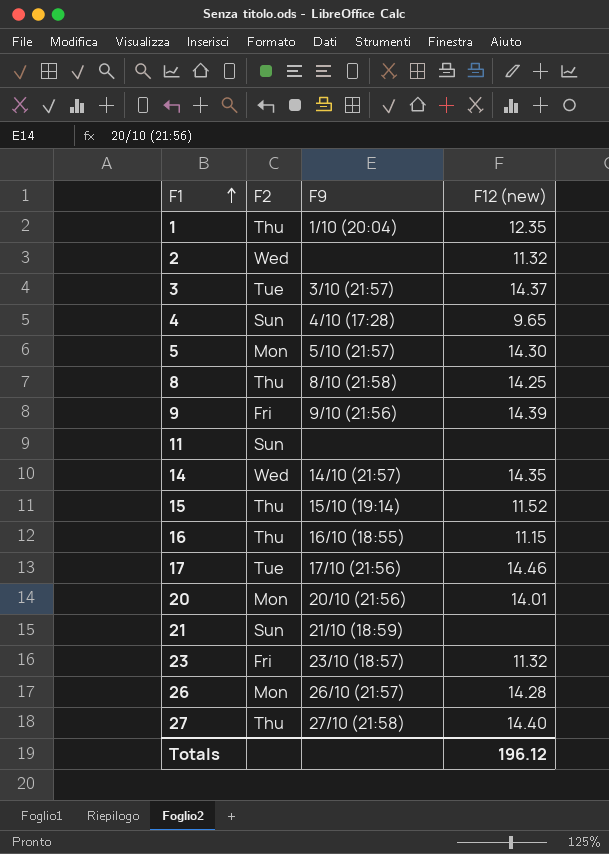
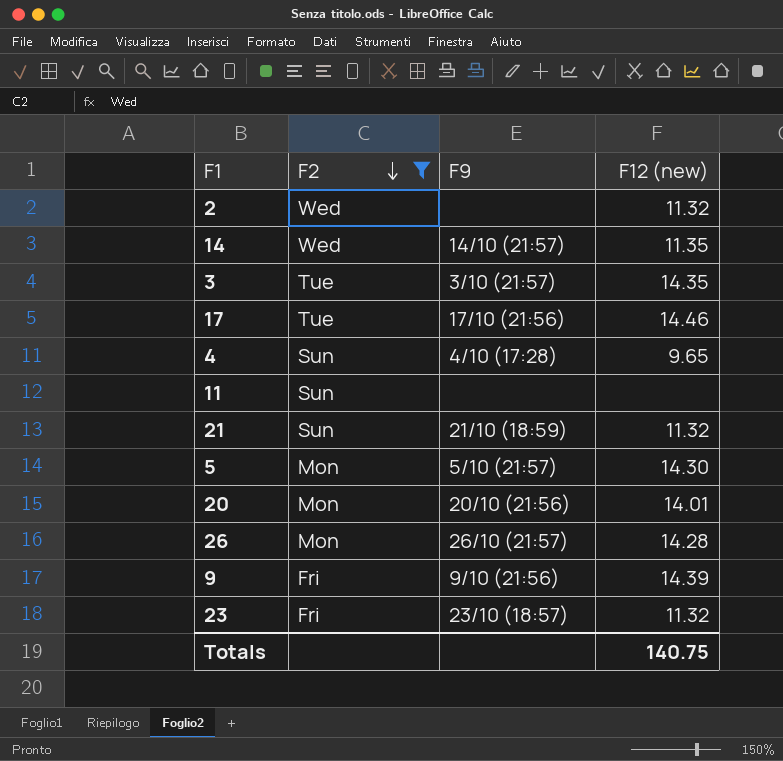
filter: none -> F2 != Thu
row order: F1 ascending -> F2 descending
14 | F12 (new): 14.35 -> 11.35
3 | F12 (new): 14.37 -> 14.35
21 | F12 (new): none -> 11.32
Totals | F12 (new): 196.12 -> 140.75

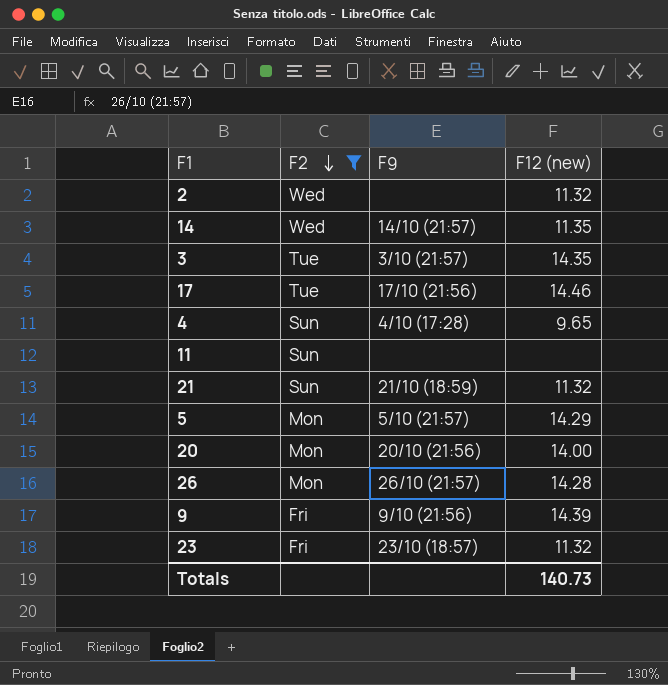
5 | F12 (new): 14.30 -> 14.29
20 | F12 (new): 14.01 -> 14.00
Totals | F12 (new): 140.75 -> 140.73

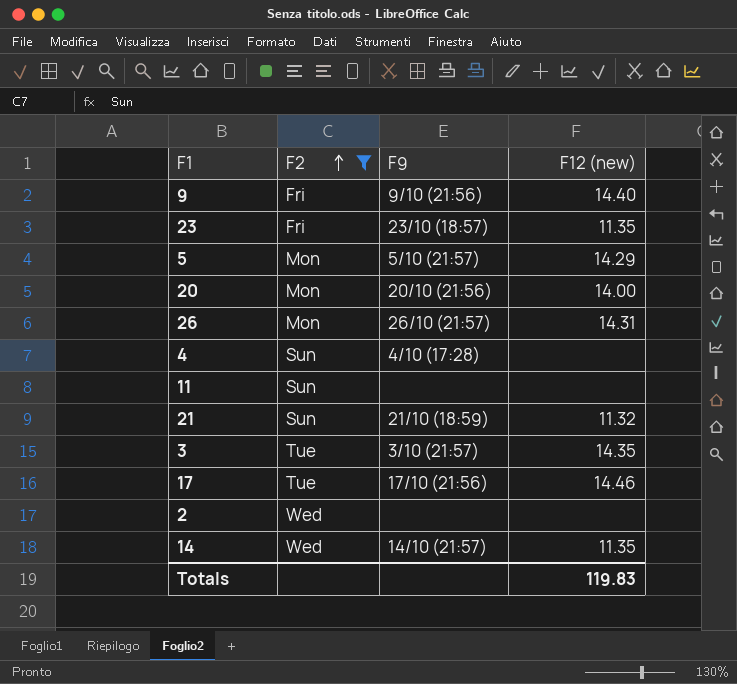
row order: F2 descending -> F2 ascending
9 | F12 (new): 14.39 -> 14.40
23 | F12 (new): 11.32 -> 11.35
26 | F12 (new): 14.28 -> 14.31
4 | F12 (new): 9.65 -> none
2 | F12 (new): 11.32 -> none
Totals | F12 (new): 140.73 -> 119.83

